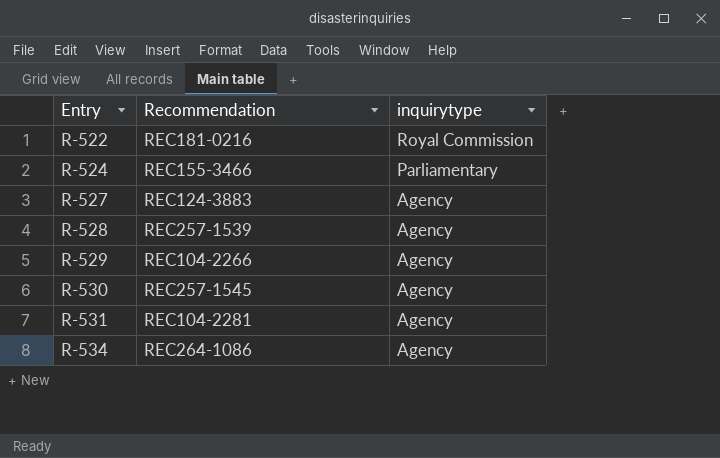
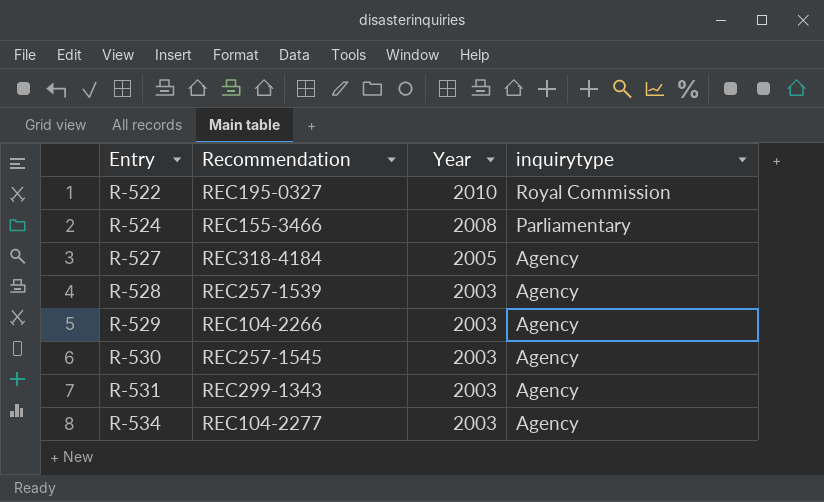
column Year | position: none -> 3
R-522 | Recommendation: REC181-0216 -> REC195-0327
R-527 | Recommendation: REC124-3883 -> REC318-4184
R-531 | Recommendation: REC104-2281 -> REC299-1343
R-534 | Recommendation: REC264-1086 -> REC104-2277

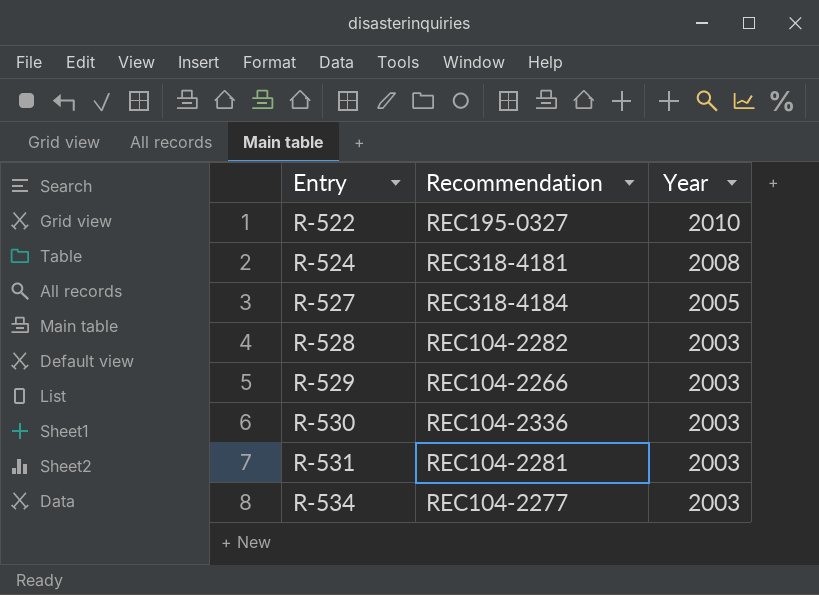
column inquirytype | position: 4 -> none
R-524 | Recommendation: REC155-3466 -> REC318-4181
R-528 | Recommendation: REC257-1539 -> REC104-2282
R-530 | Recommendation: REC257-1545 -> REC104-2336
R-531 | Recommendation: REC299-1343 -> REC104-2281

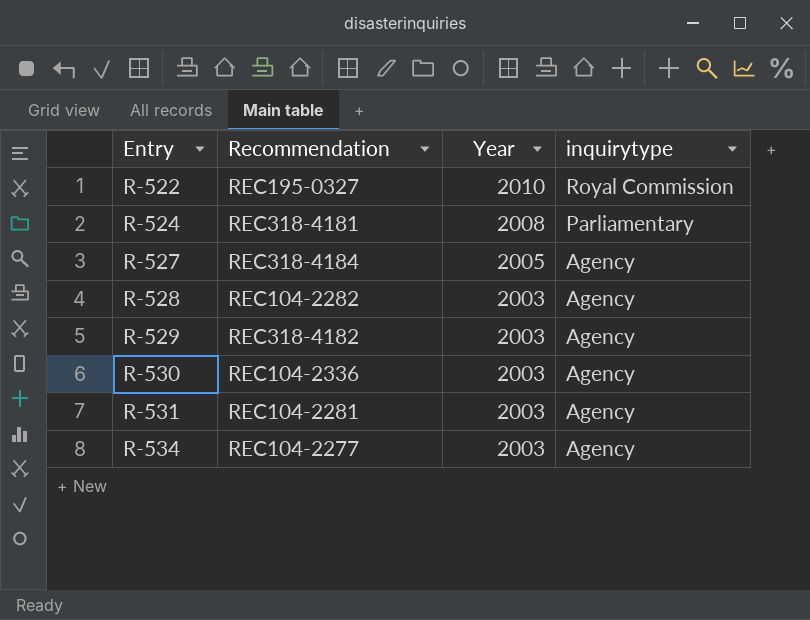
column inquirytype | position: none -> 4
R-529 | Recommendation: REC104-2266 -> REC318-4182

